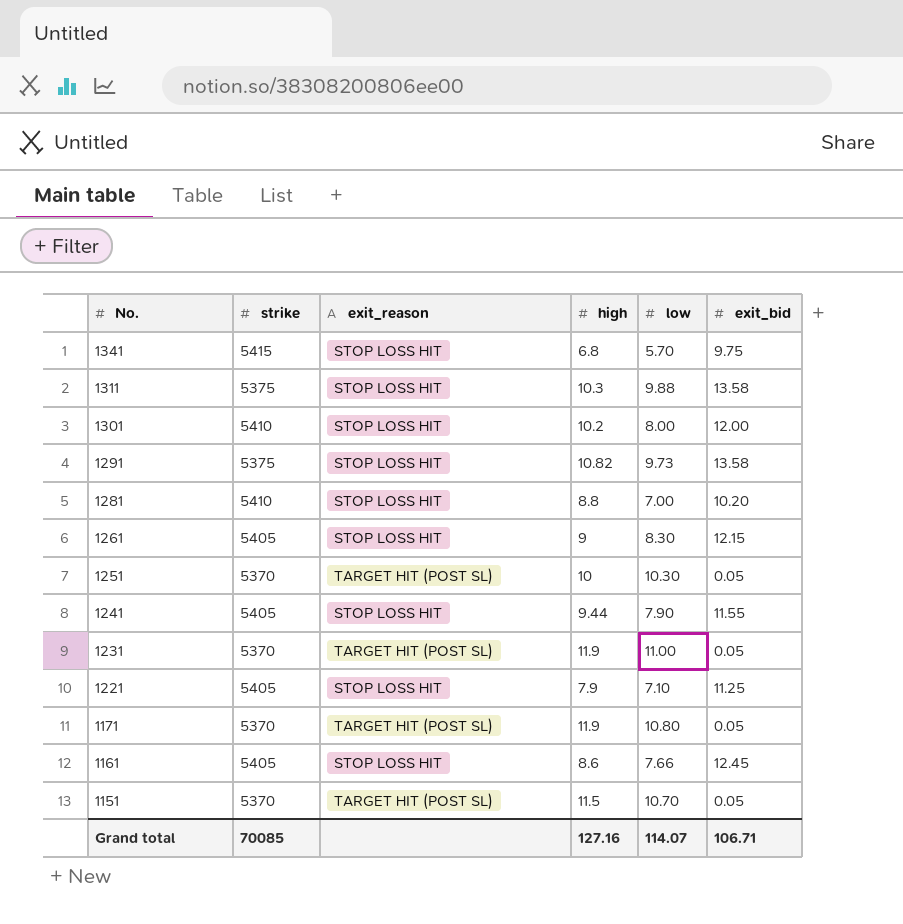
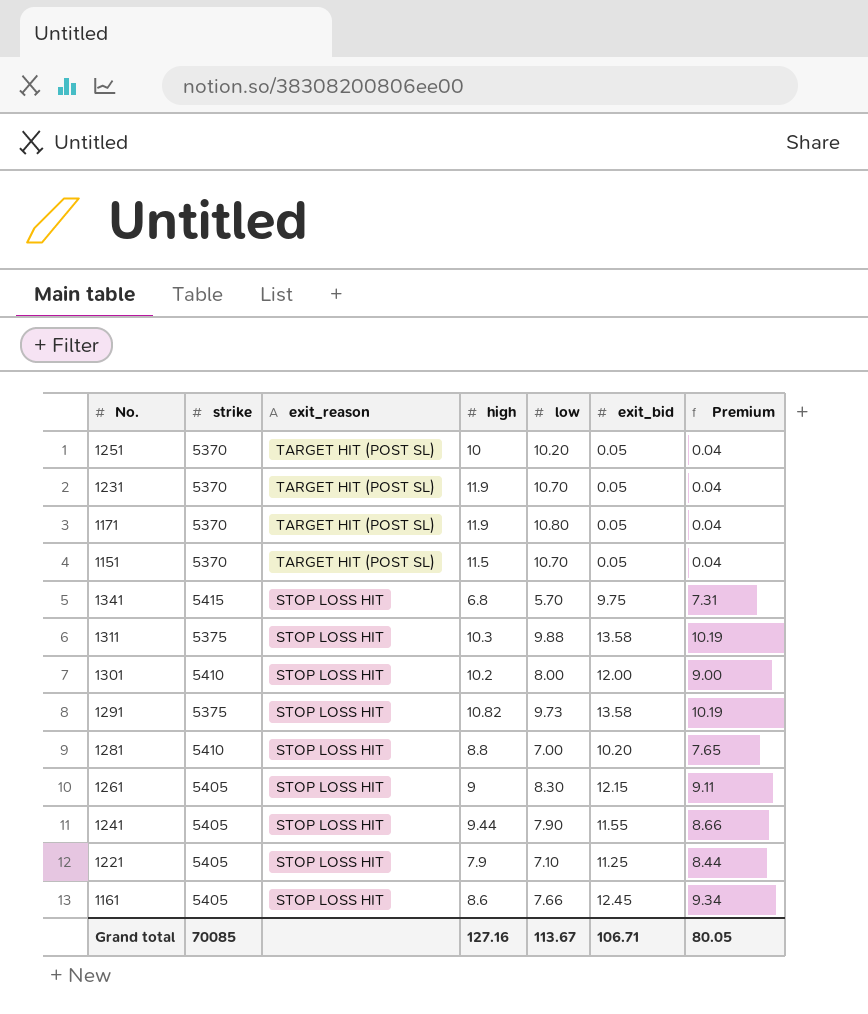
row order: No. descending -> exit_reason descending
column Premium | formula: none -> [exit_bid] * 0.75
1251 | low: 10.30 -> 10.20
1231 | low: 11.00 -> 10.70
Grand total | low: 114.07 -> 113.67

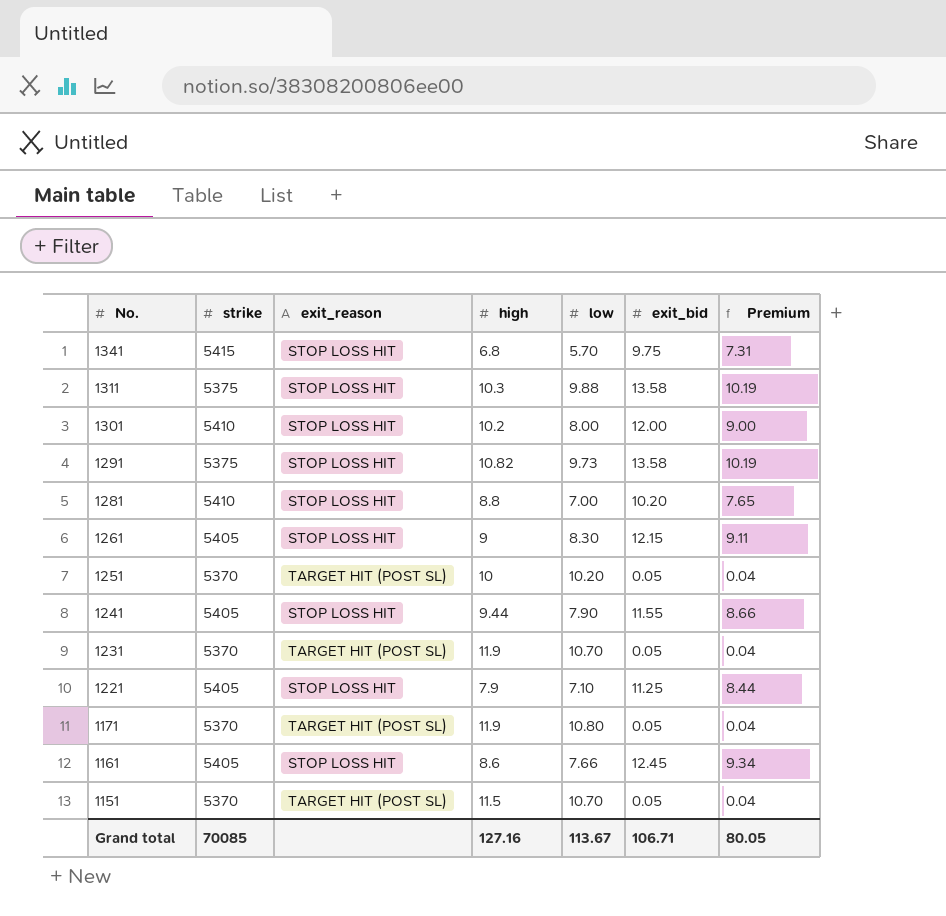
row order: exit_reason descending -> No. descending

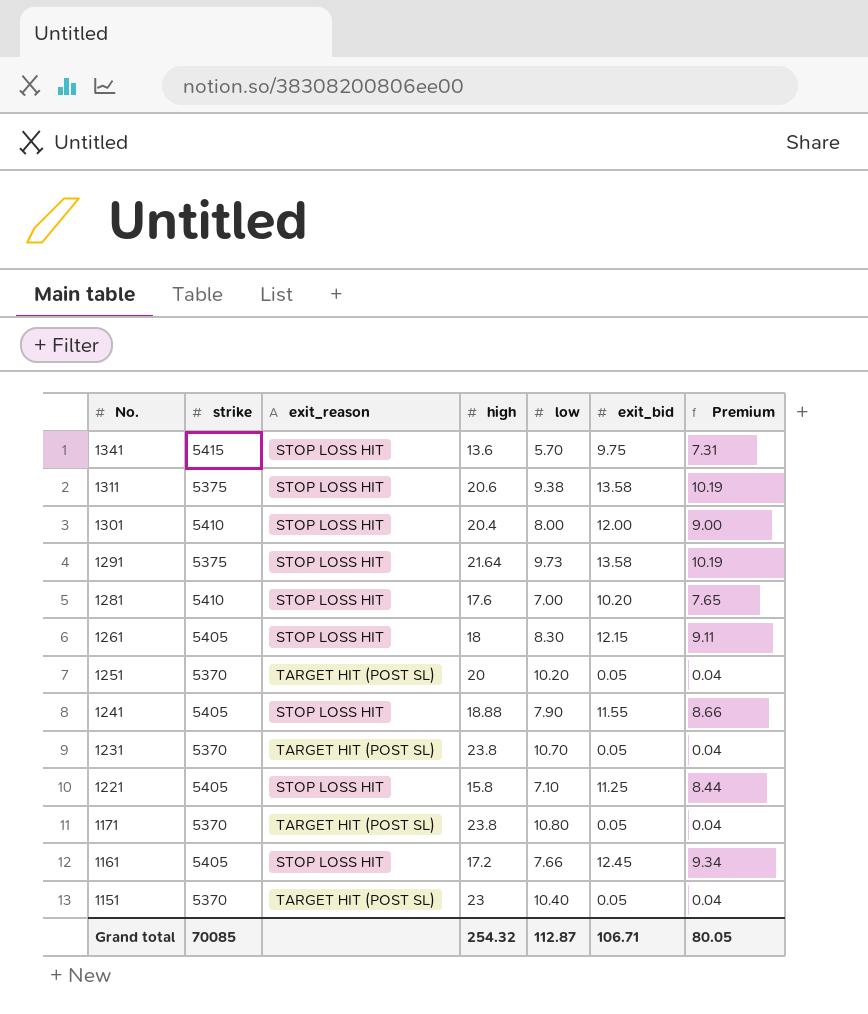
1341 | high: 6.8 -> 13.6
1311 | high: 10.3 -> 20.6
1311 | low: 9.88 -> 9.38
1301 | high: 10.2 -> 20.4
1291 | high: 10.82 -> 21.64
1281 | high: 8.8 -> 17.6
1261 | high: 9 -> 18
1251 | high: 10 -> 20
1241 | high: 9.44 -> 18.88
1231 | high: 11.9 -> 23.8
1221 | high: 7.9 -> 15.8
1171 | high: 11.9 -> 23.8
1161 | high: 8.6 -> 17.2
1151 | high: 11.5 -> 23
1151 | low: 10.70 -> 10.40
Grand total | high: 127.16 -> 254.32
Grand total | low: 113.67 -> 112.87

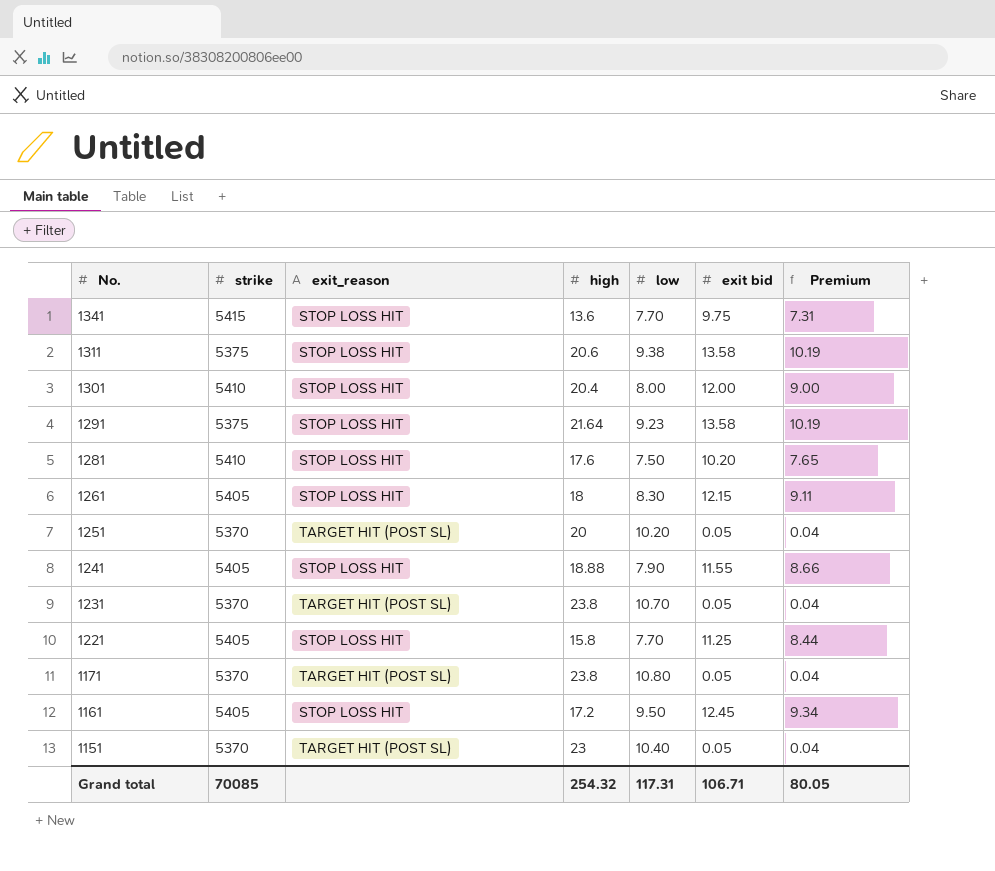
column name: exit_bid -> exit bid
1341 | low: 5.70 -> 7.70
1291 | low: 9.73 -> 9.23
1281 | low: 7.00 -> 7.50
1221 | low: 7.10 -> 7.70
1161 | low: 7.66 -> 9.50
Grand total | low: 112.87 -> 117.31

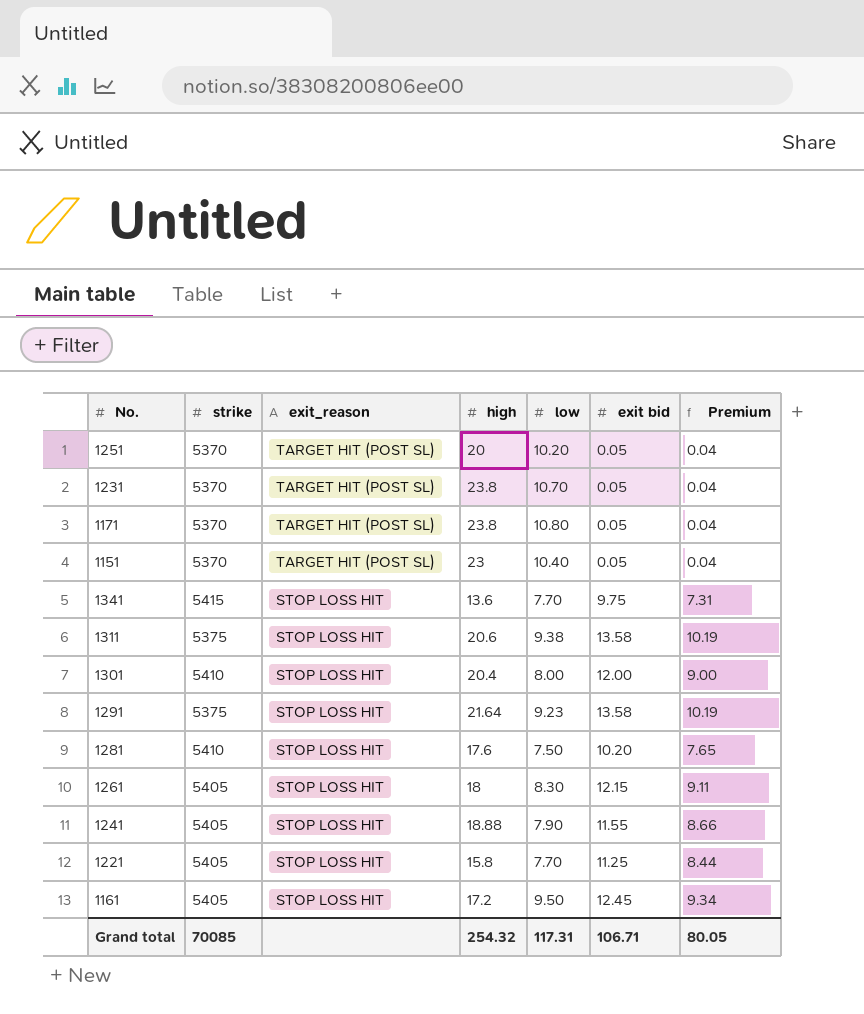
row order: No. descending -> exit_reason descending

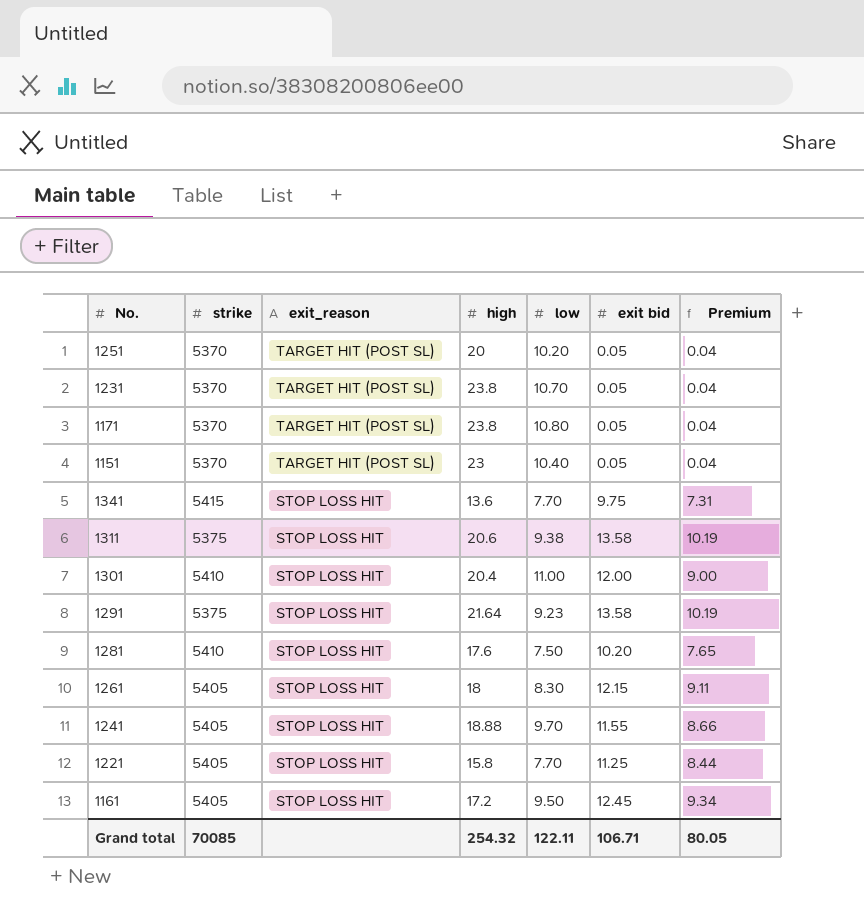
1301 | low: 8.00 -> 11.00
1241 | low: 7.90 -> 9.70
Grand total | low: 117.31 -> 122.11

